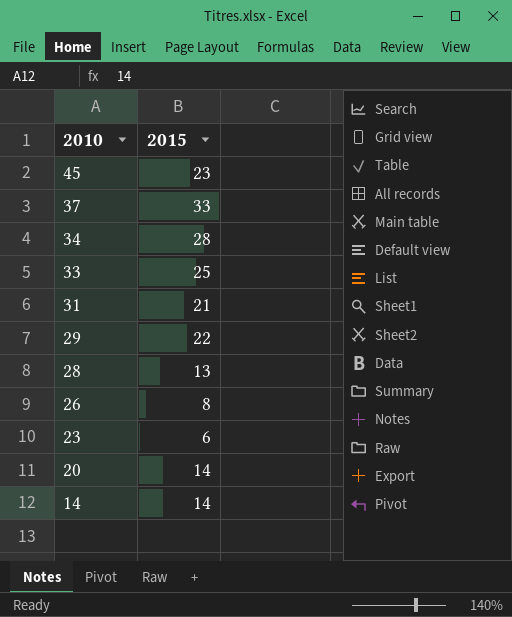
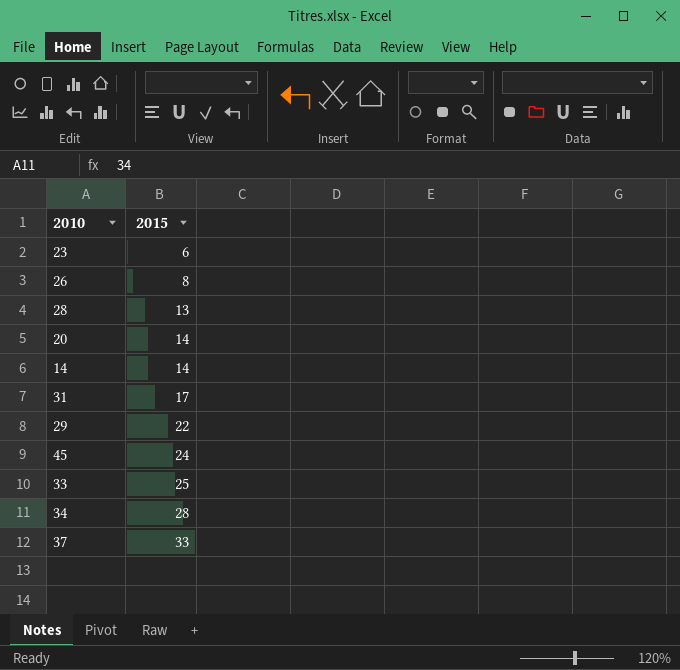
row order: 2010 descending -> 2015 ascending
31 | 2015: 21 -> 17
45 | 2015: 23 -> 24

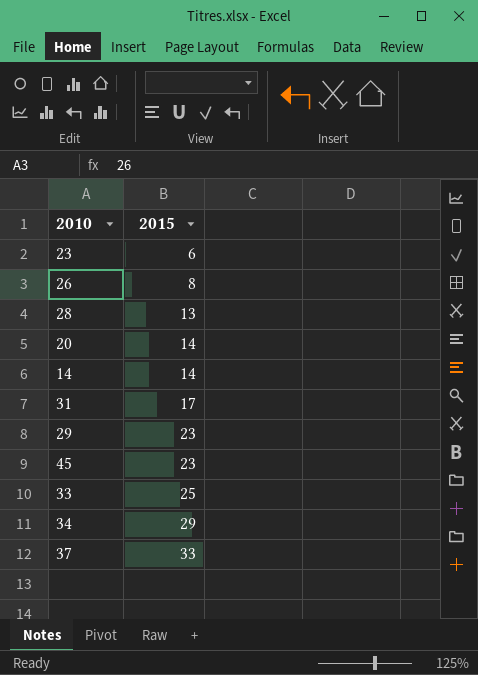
29 | 2015: 22 -> 23
45 | 2015: 24 -> 23
34 | 2015: 28 -> 29

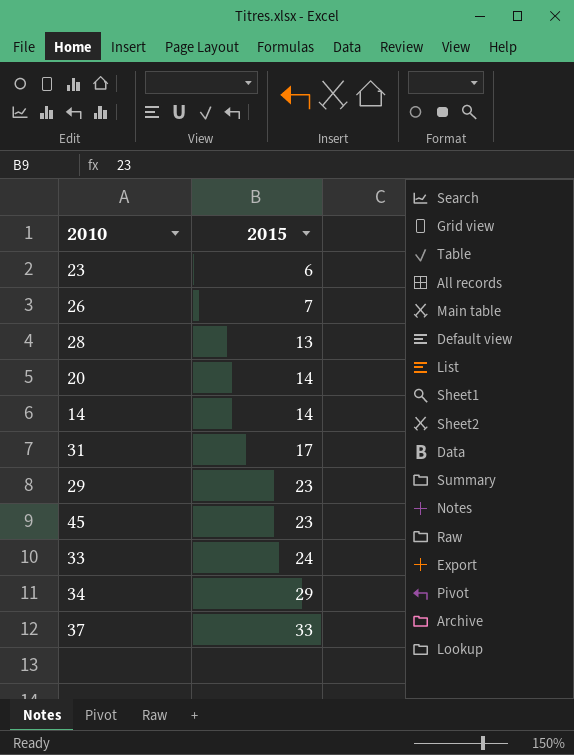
26 | 2015: 8 -> 7
33 | 2015: 25 -> 24

